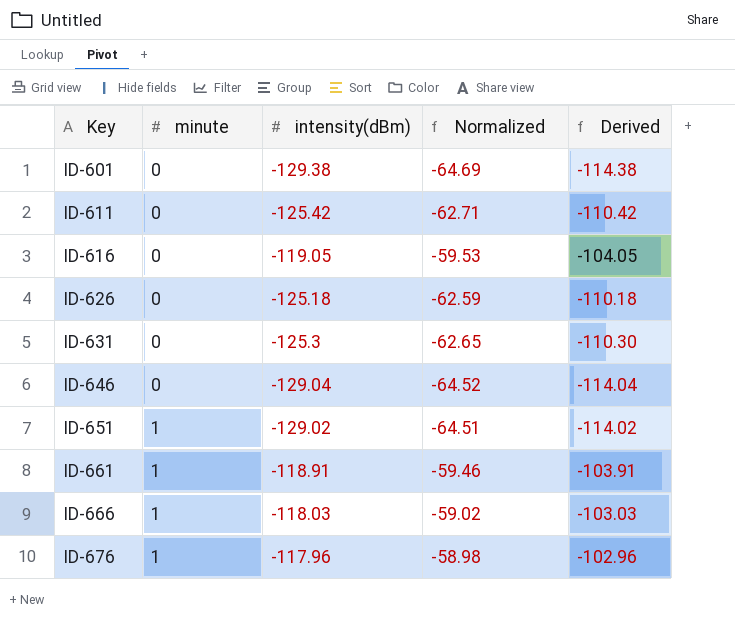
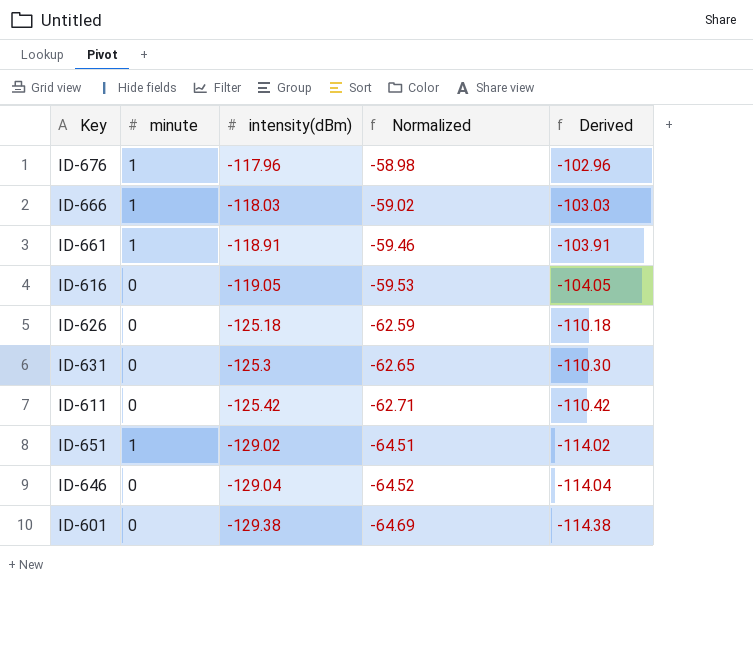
row order: Key ascending -> intensity(dBm) descending

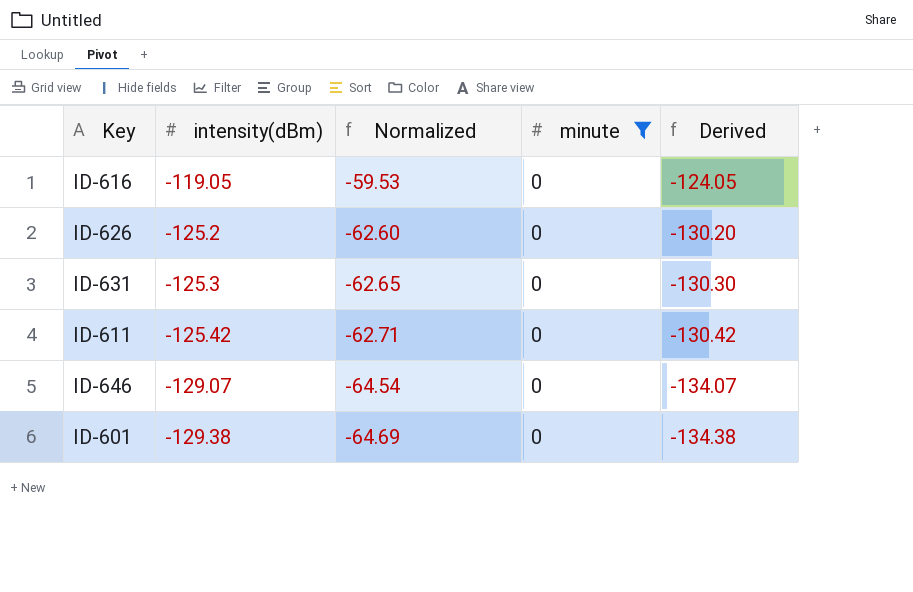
filter: none -> minute = 0
column minute | position: 2 -> 4
column Derived | formula: [intensity(dBm)] + 15 -> [intensity(dBm)] - 5
ID-626 | intensity(dBm): -125.18 -> -125.2
ID-626 | Normalized: -62.59 -> -62.60
ID-646 | intensity(dBm): -129.04 -> -129.07
ID-646 | Normalized: -64.52 -> -64.54

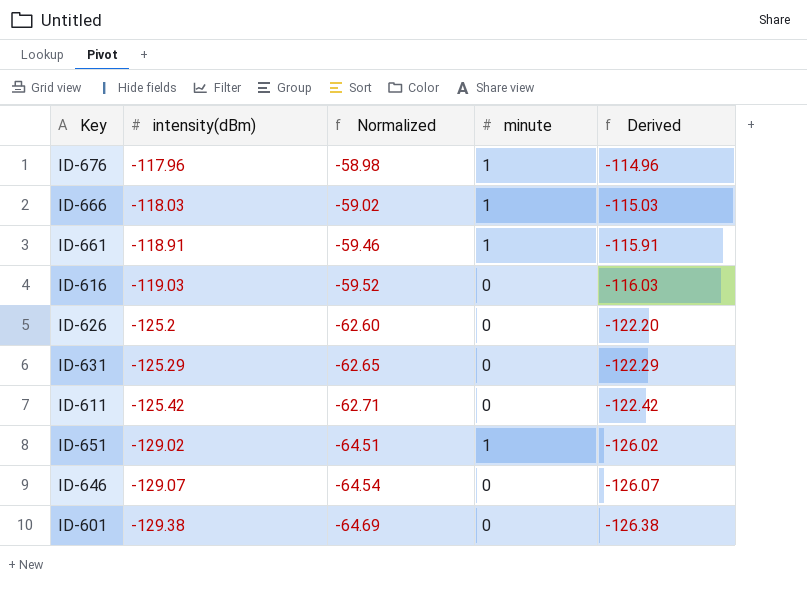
filter: minute = 0 -> none
column Derived | formula: [intensity(dBm)] - 5 -> [intensity(dBm)] + 3
ID-616 | intensity(dBm): -119.05 -> -119.03
ID-616 | Normalized: -59.53 -> -59.52
ID-631 | intensity(dBm): -125.3 -> -125.29

